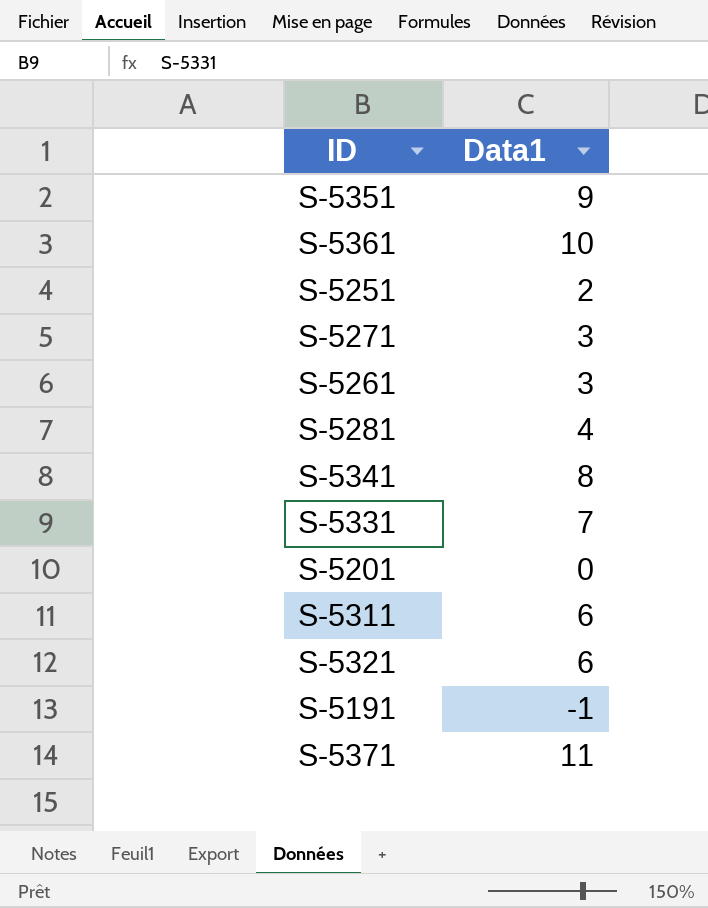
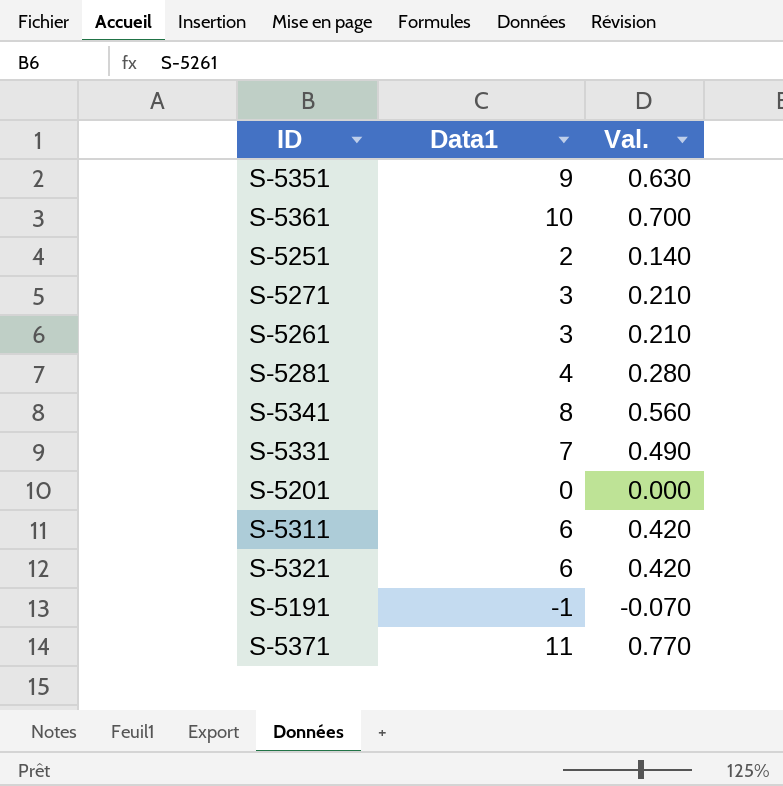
column Val. | formula: none -> [Data1] * 0.07

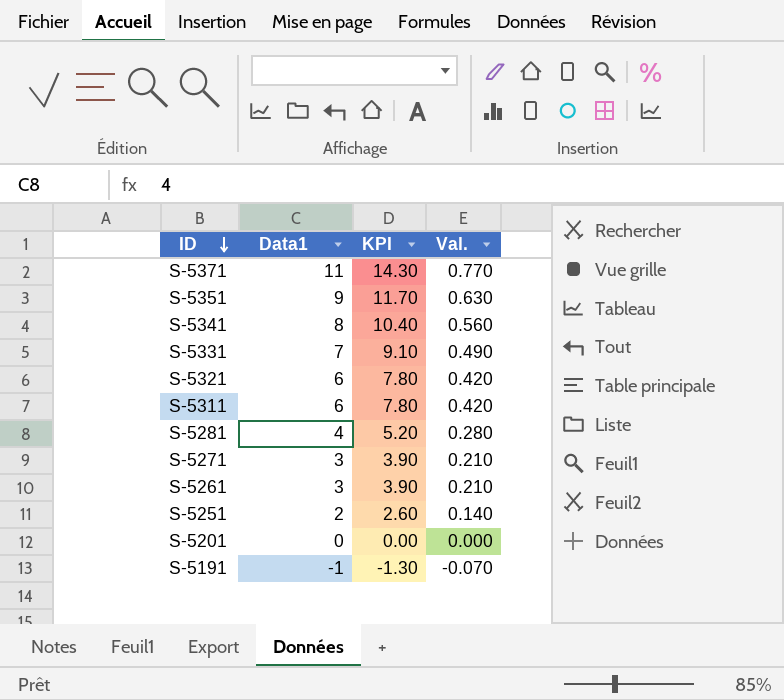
row order: none -> ID descending
column KPI | formula: none -> [Data1] * 1.3
row S-5361: 10 | 0.700 -> none

